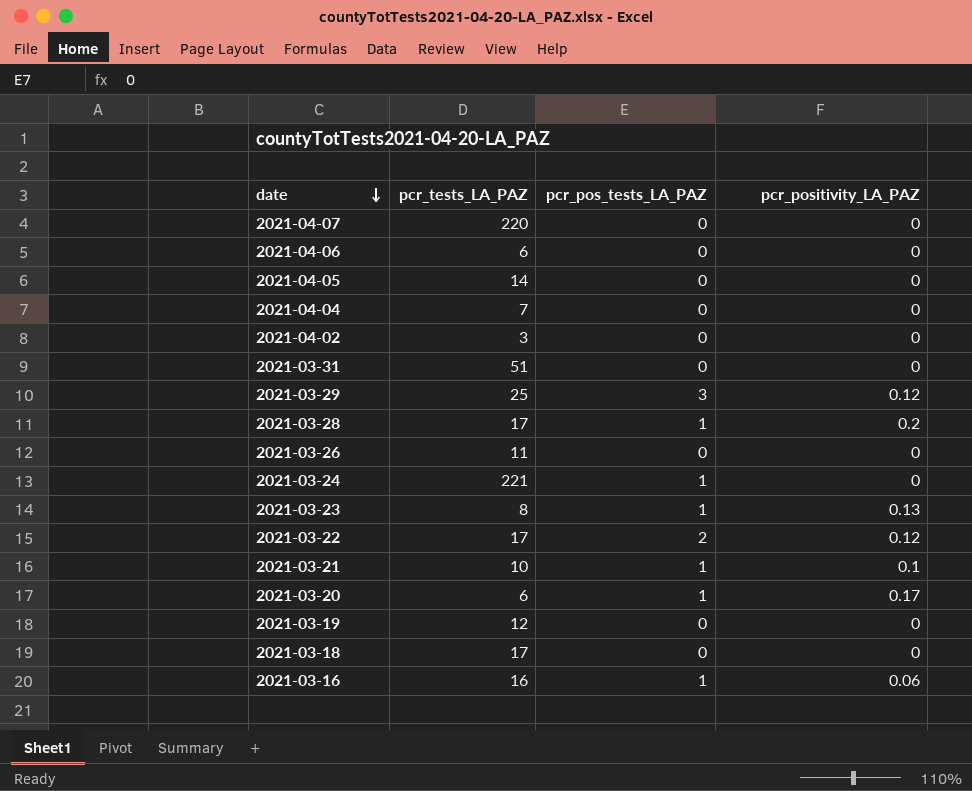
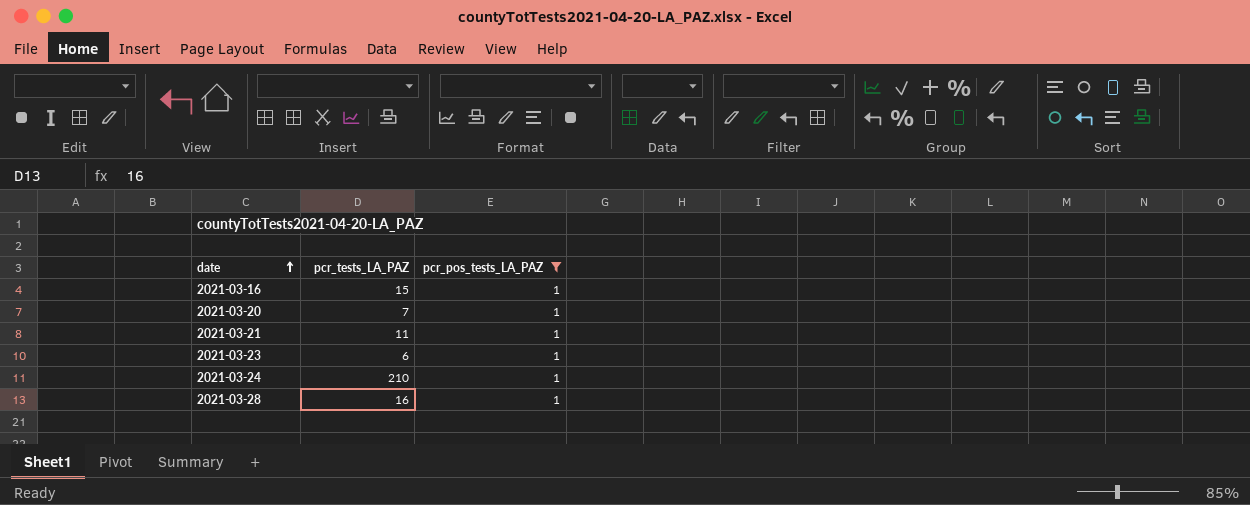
filter: none -> pcr_pos_tests_LA_PAZ = 1
row order: date descending -> date ascending
column pcr_positivity_LA_PAZ | position: 4 -> none
2021-03-16 | pcr_tests_LA_PAZ: 16 -> 15
2021-03-20 | pcr_tests_LA_PAZ: 6 -> 7
2021-03-21 | pcr_tests_LA_PAZ: 10 -> 11
2021-03-23 | pcr_tests_LA_PAZ: 8 -> 6
2021-03-24 | pcr_tests_LA_PAZ: 221 -> 210
2021-03-28 | pcr_tests_LA_PAZ: 17 -> 16

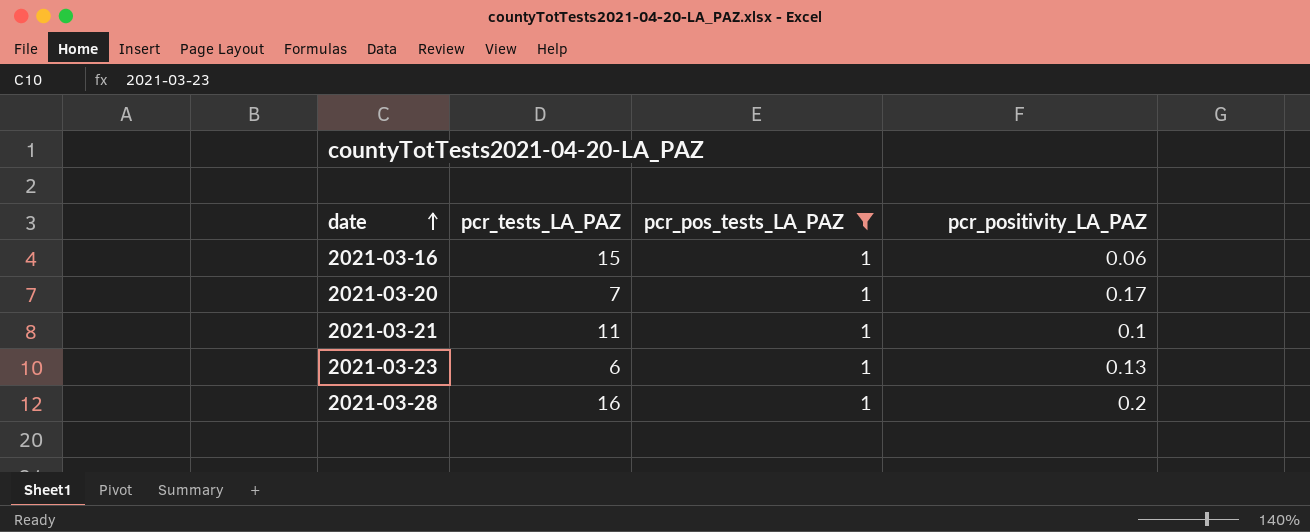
column pcr_positivity_LA_PAZ | position: none -> 4
row 2021-03-24: 210 | 1 -> none

